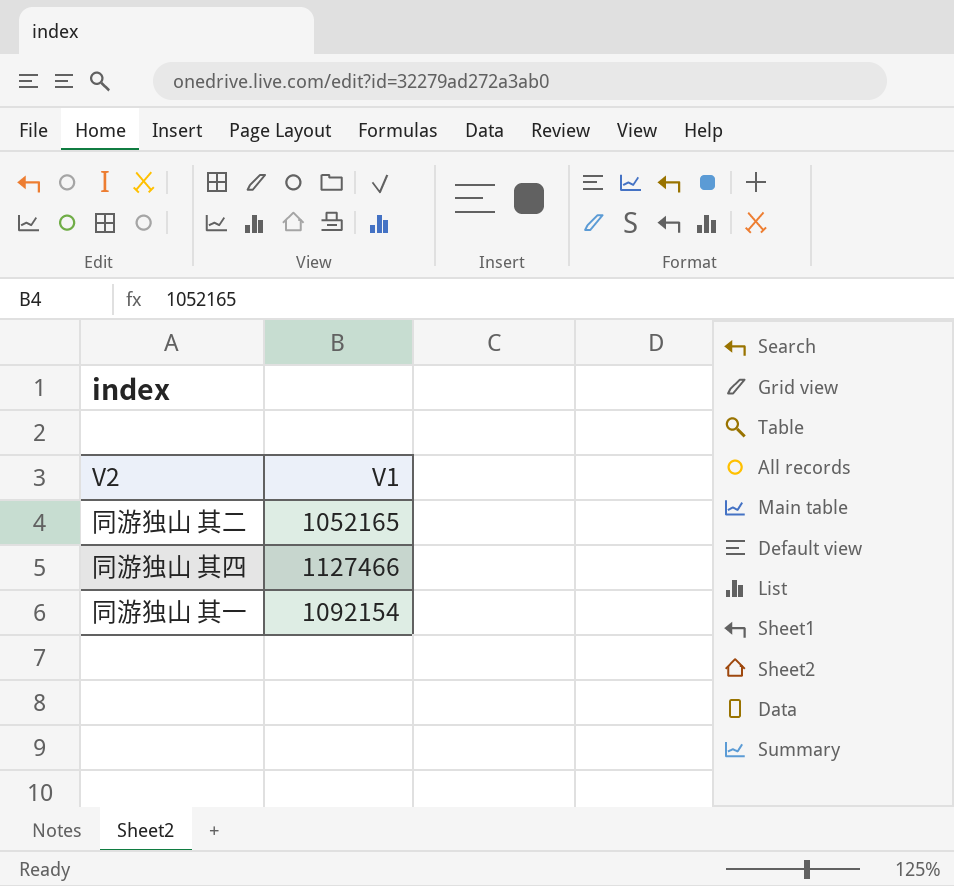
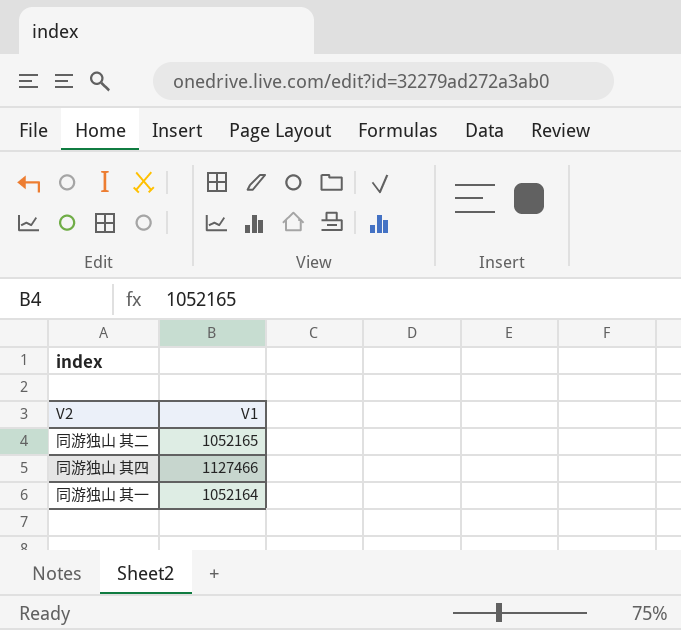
同游独山 其一 | V1: 1092154 -> 1052164

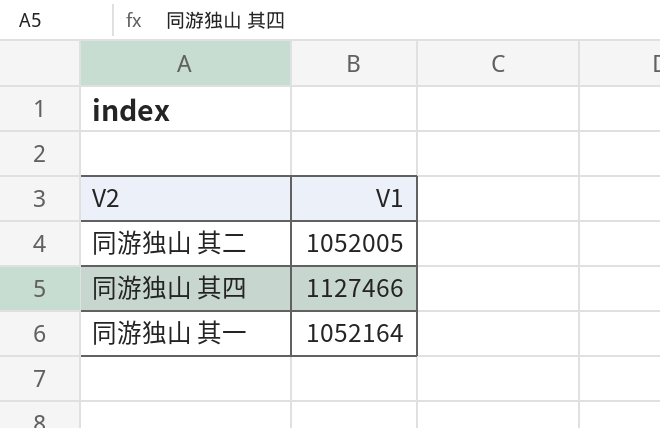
同游独山 其二 | V1: 1052165 -> 1052005

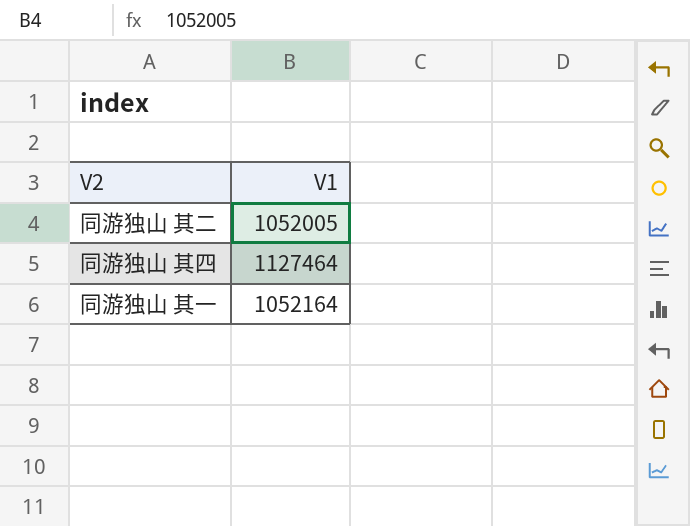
同游独山 其四 | V1: 1127466 -> 1127464

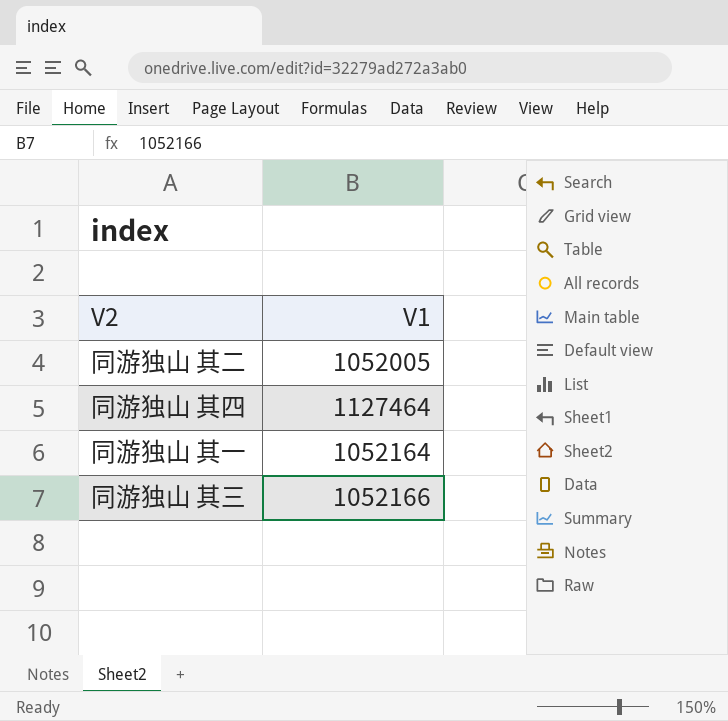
row 同游独山 其三: none -> 1052166

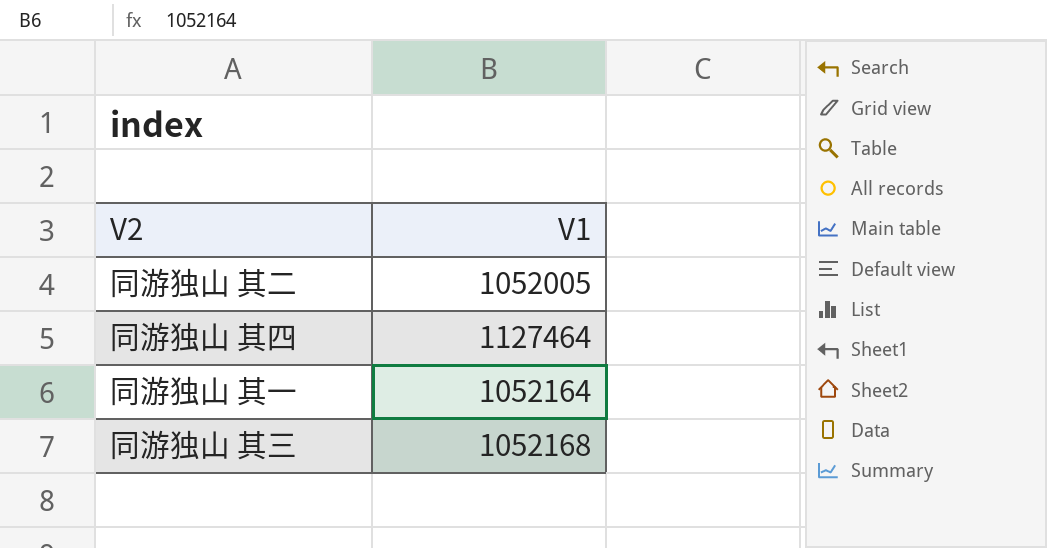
同游独山 其三 | V1: 1052166 -> 1052168

